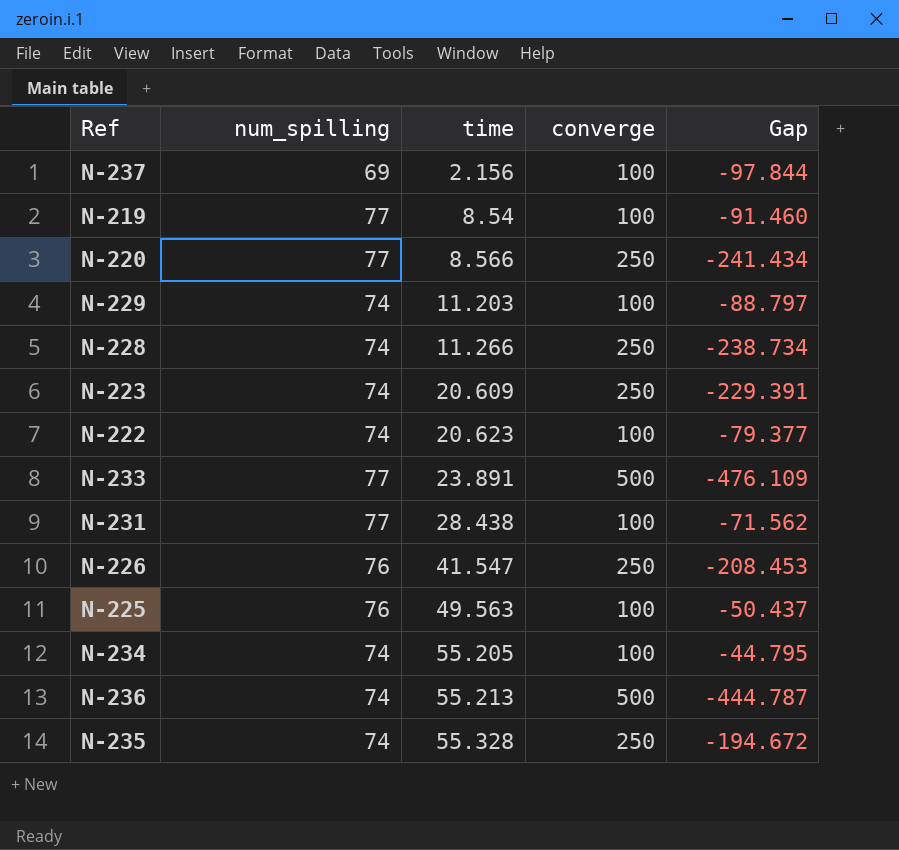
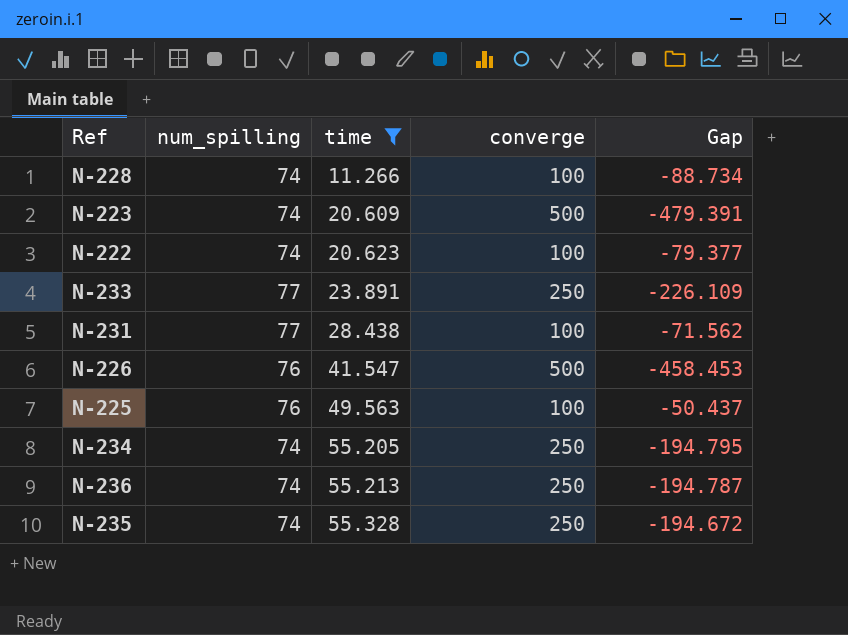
filter: none -> time >= 11.266
N-228 | converge: 250 -> 100
N-228 | Gap: -238.734 -> -88.734
N-223 | converge: 250 -> 500
N-223 | Gap: -229.391 -> -479.391
N-233 | converge: 500 -> 250
N-233 | Gap: -476.109 -> -226.109
N-226 | converge: 250 -> 500
N-226 | Gap: -208.453 -> -458.453
N-234 | converge: 100 -> 250
N-234 | Gap: -44.795 -> -194.795
N-236 | converge: 500 -> 250
N-236 | Gap: -444.787 -> -194.787

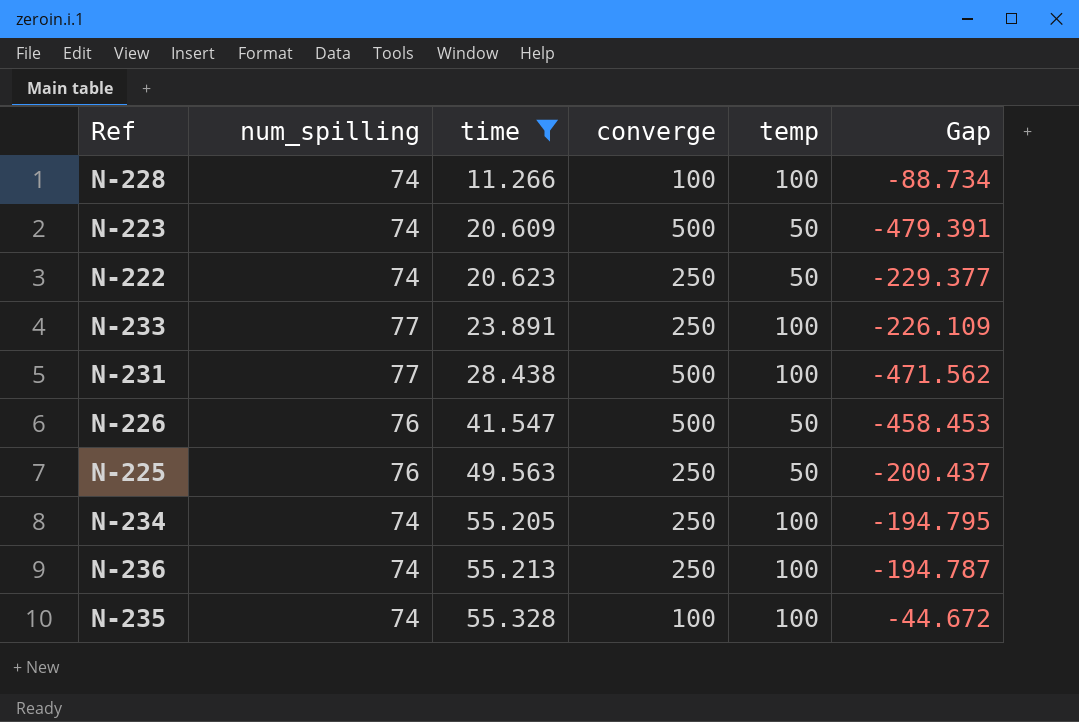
column temp | position: none -> 5
N-222 | converge: 100 -> 250
N-222 | Gap: -79.377 -> -229.377
N-231 | converge: 100 -> 500
N-231 | Gap: -71.562 -> -471.562
N-225 | converge: 100 -> 250
N-225 | Gap: -50.437 -> -200.437
N-235 | converge: 250 -> 100
N-235 | Gap: -194.672 -> -44.672

